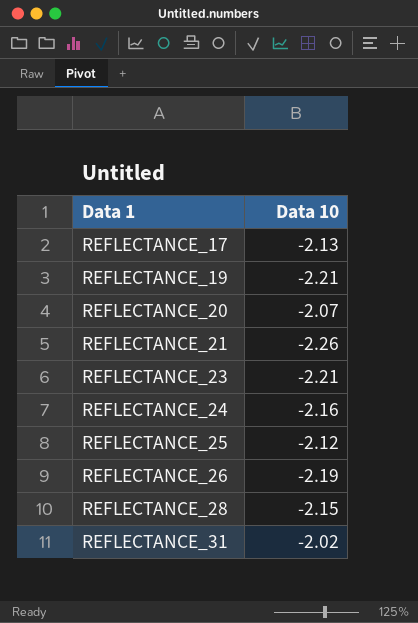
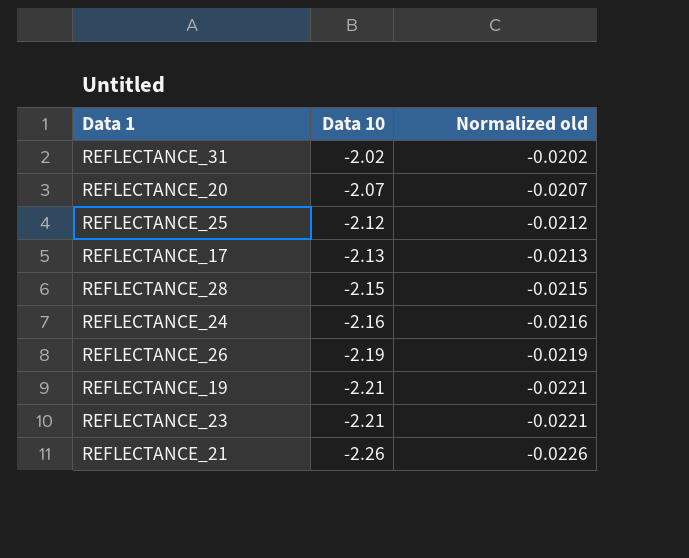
row order: Data 1 ascending -> Data 10 descending
column Normalized old | formula: none -> [Data 10] * 0.01

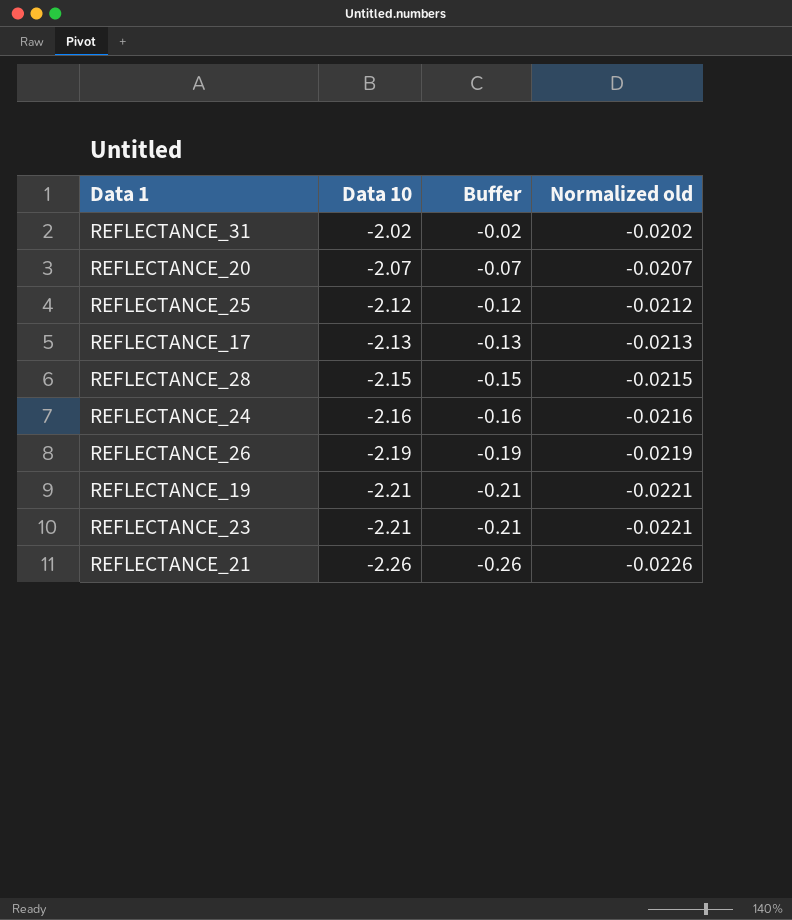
column Buffer | formula: none -> [Data 10] + 2

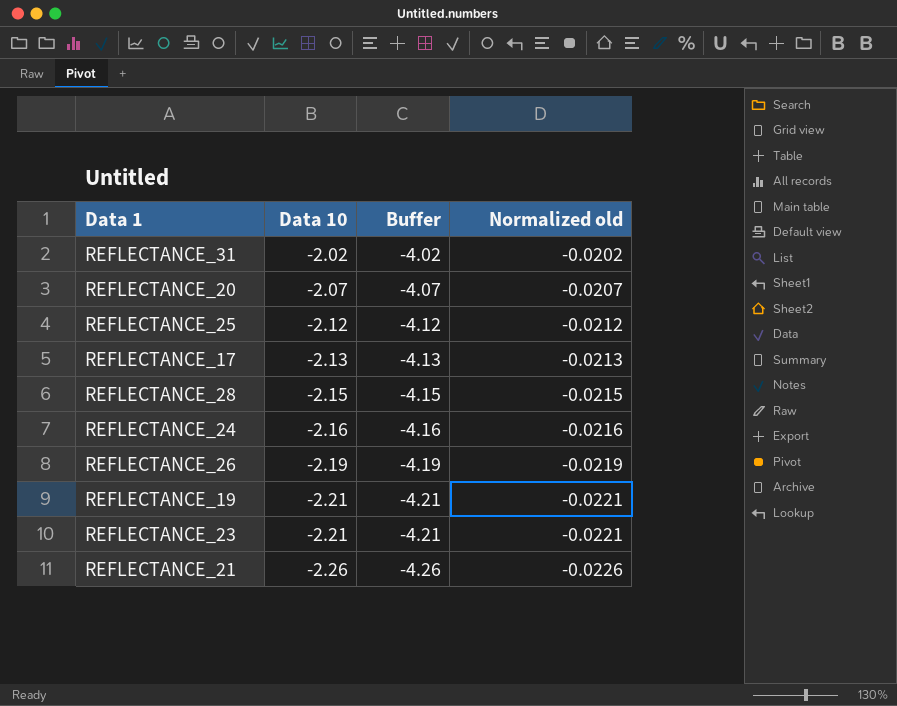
column Buffer | formula: [Data 10] + 2 -> [Data 10] - 2

